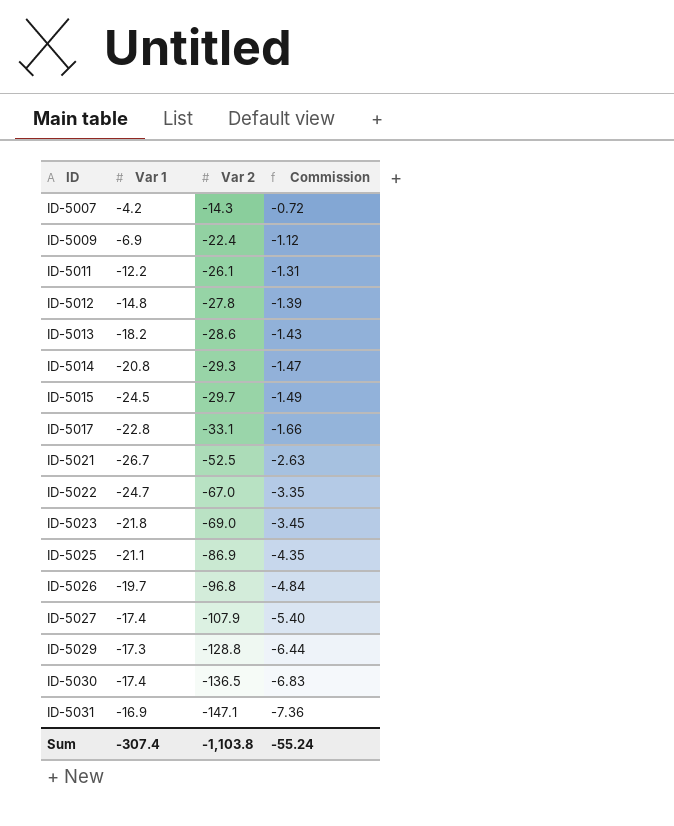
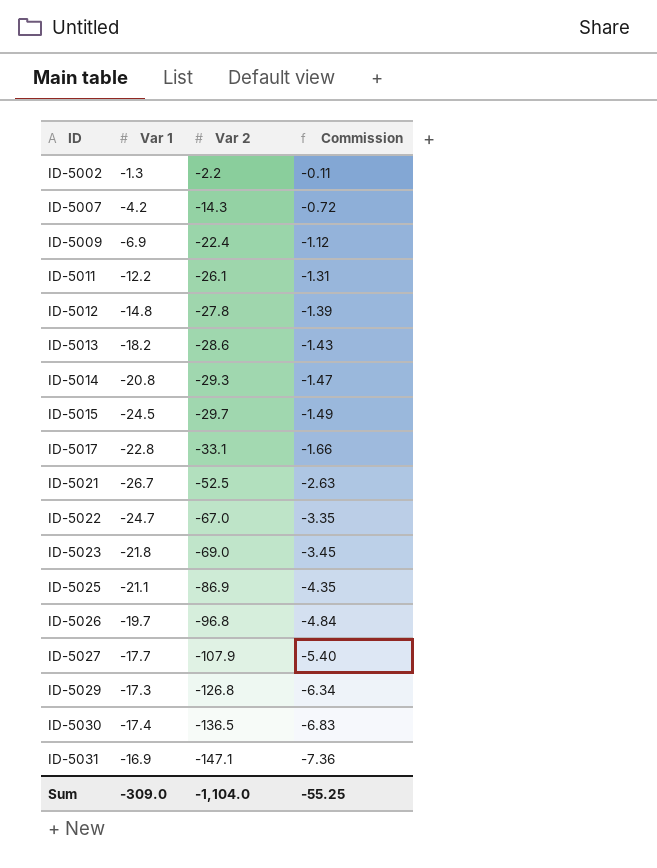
row ID-5002: none -> -1.3 | -2.2 | -0.11
ID-5027 | Var 1: -17.4 -> -17.7
ID-5029 | Var 2: -128.8 -> -126.8
ID-5029 | Commission: -6.44 -> -6.34
Sum | Var 1: -307.4 -> -309.0
Sum | Var 2: -1,103.8 -> -1,104.0
Sum | Commission: -55.24 -> -55.25

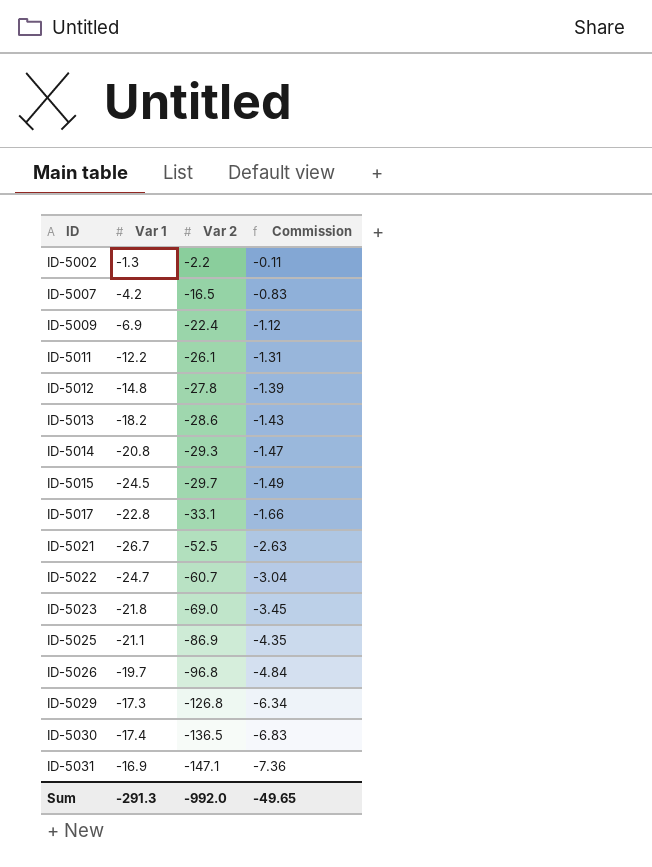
row ID-5027: -17.7 | -107.9 | -5.40 -> none
ID-5007 | Var 2: -14.3 -> -16.5
ID-5007 | Commission: -0.72 -> -0.83
ID-5022 | Var 2: -67.0 -> -60.7
ID-5022 | Commission: -3.35 -> -3.04
Sum | Var 1: -309.0 -> -291.3
Sum | Var 2: -1,104.0 -> -992.0
Sum | Commission: -55.25 -> -49.65

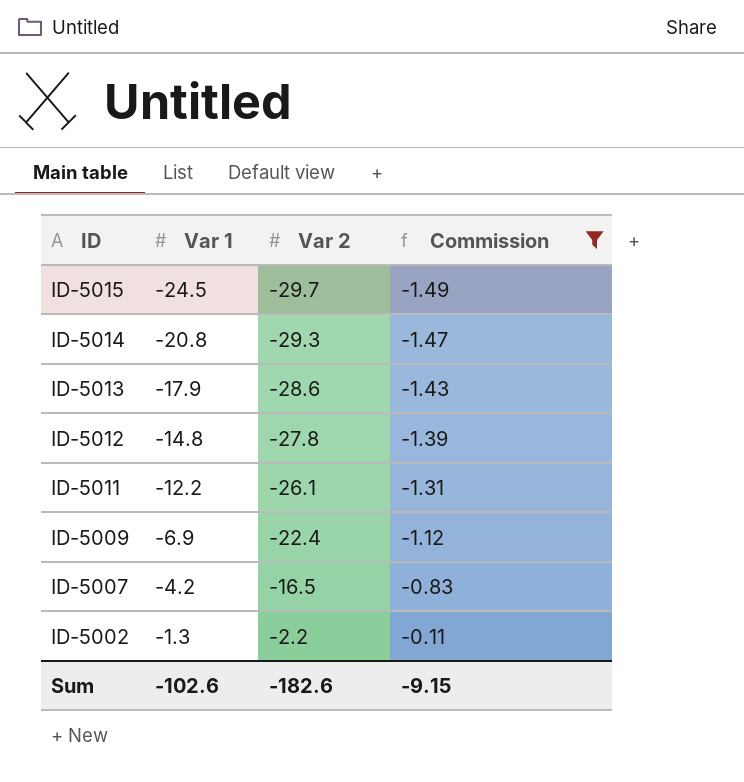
filter: none -> Commission >= -1.49
row order: ID ascending -> ID descending
ID-5013 | Var 1: -18.2 -> -17.9
Sum | Var 1: -291.3 -> -102.6
Sum | Var 2: -992.0 -> -182.6
Sum | Commission: -49.65 -> -9.15

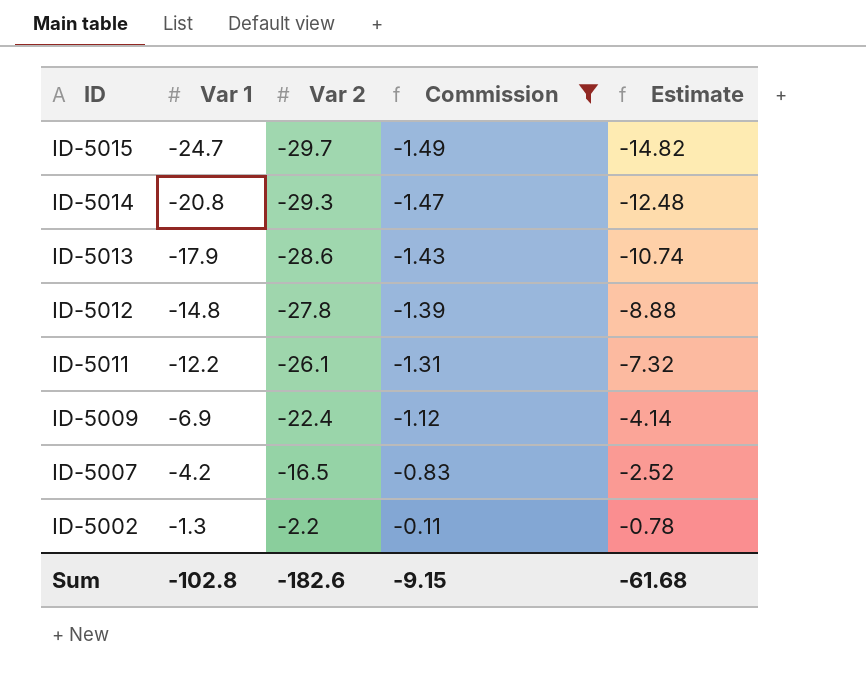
column Estimate | formula: none -> [Var 1] * 0.6
ID-5015 | Var 1: -24.5 -> -24.7
Sum | Var 1: -102.6 -> -102.8

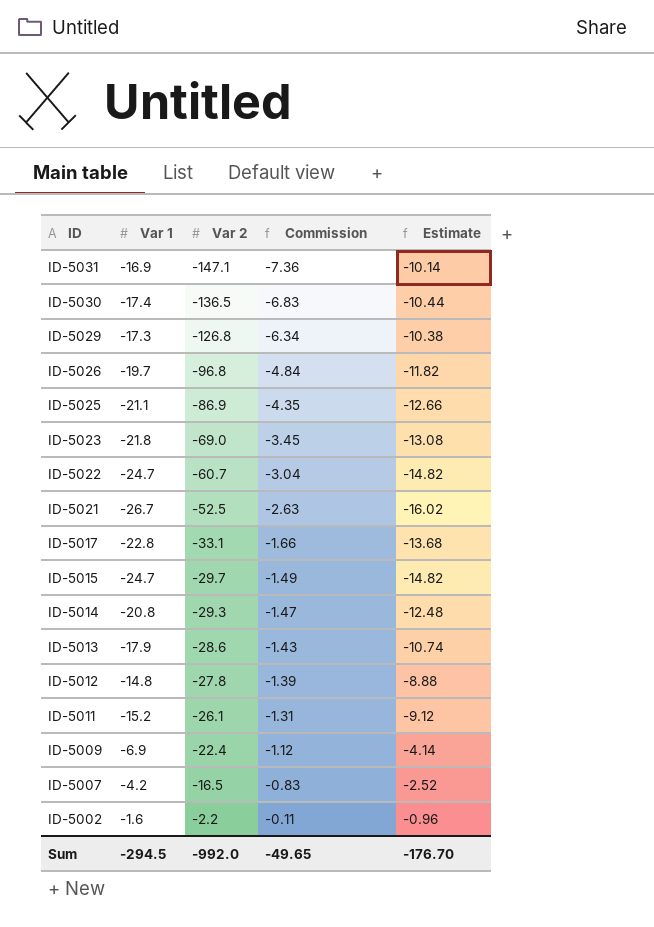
filter: Commission >= -1.49 -> none
ID-5011 | Var 1: -12.2 -> -15.2
ID-5011 | Estimate: -7.32 -> -9.12
ID-5002 | Var 1: -1.3 -> -1.6
ID-5002 | Estimate: -0.78 -> -0.96
Sum | Var 1: -102.8 -> -294.5
Sum | Var 2: -182.6 -> -992.0
Sum | Commission: -9.15 -> -49.65
Sum | Estimate: -61.68 -> -176.70

